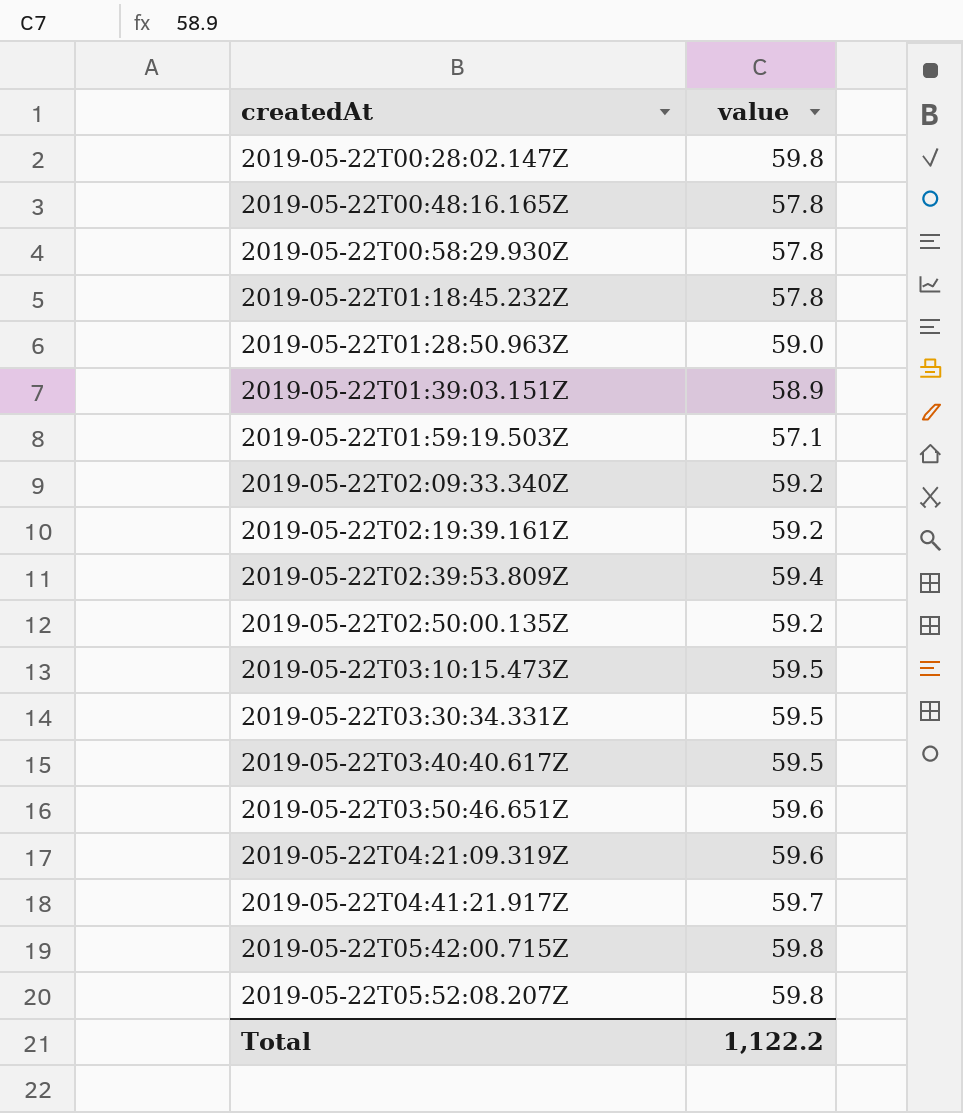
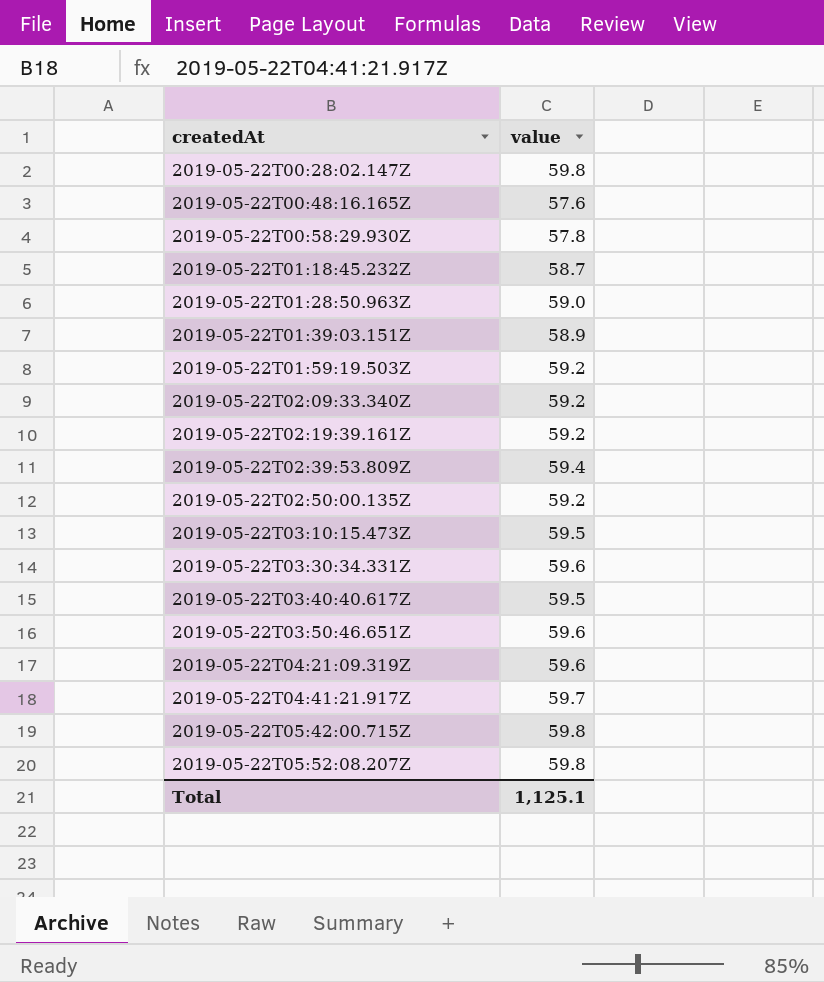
2019-05-22T00:48:16.165Z | value: 57.8 -> 57.6
2019-05-22T01:18:45.232Z | value: 57.8 -> 58.7
2019-05-22T01:59:19.503Z | value: 57.1 -> 59.2
2019-05-22T03:30:34.331Z | value: 59.5 -> 59.6
Total | value: 1,122.2 -> 1,125.1

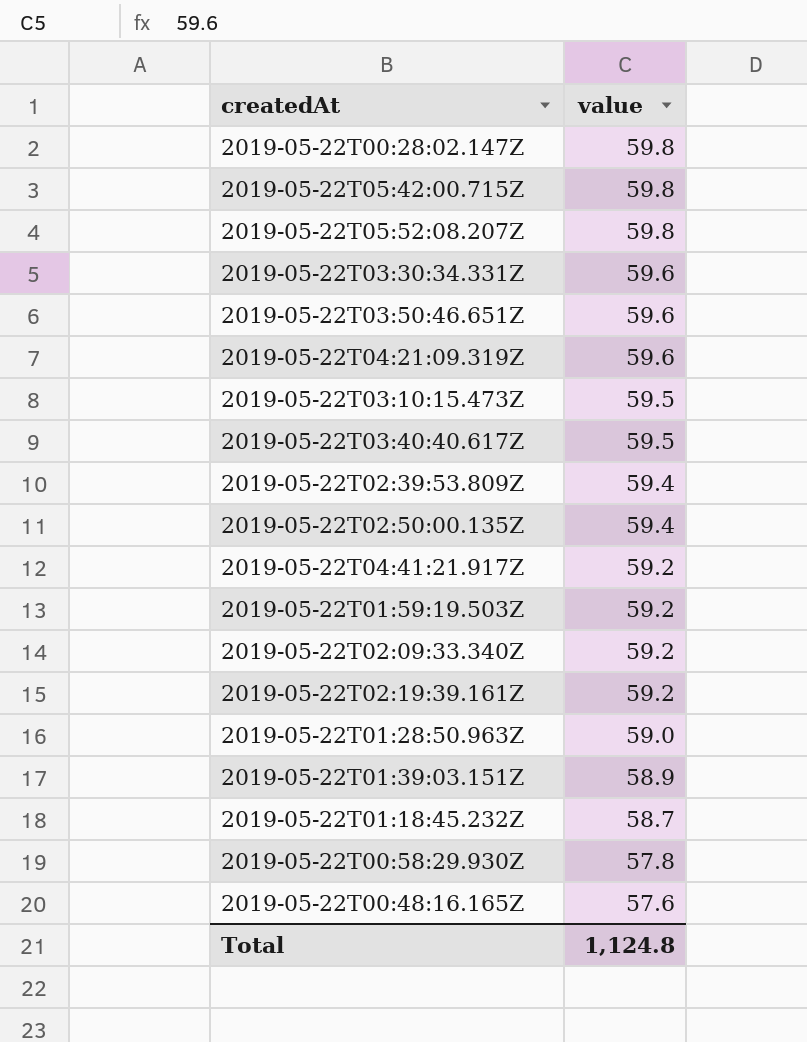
row order: createdAt ascending -> value descending
2019-05-22T02:50:00.135Z | value: 59.2 -> 59.4
2019-05-22T04:41:21.917Z | value: 59.7 -> 59.2
Total | value: 1,125.1 -> 1,124.8

